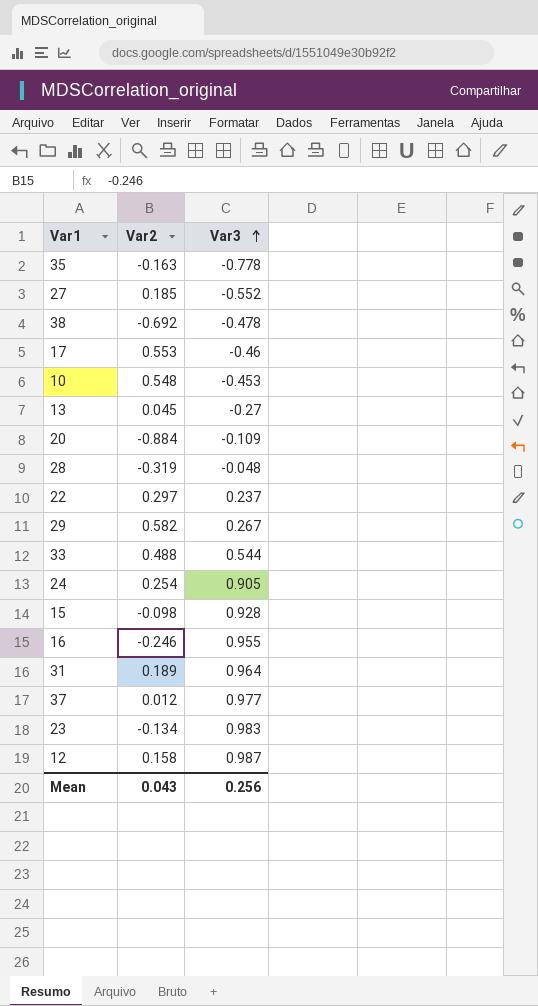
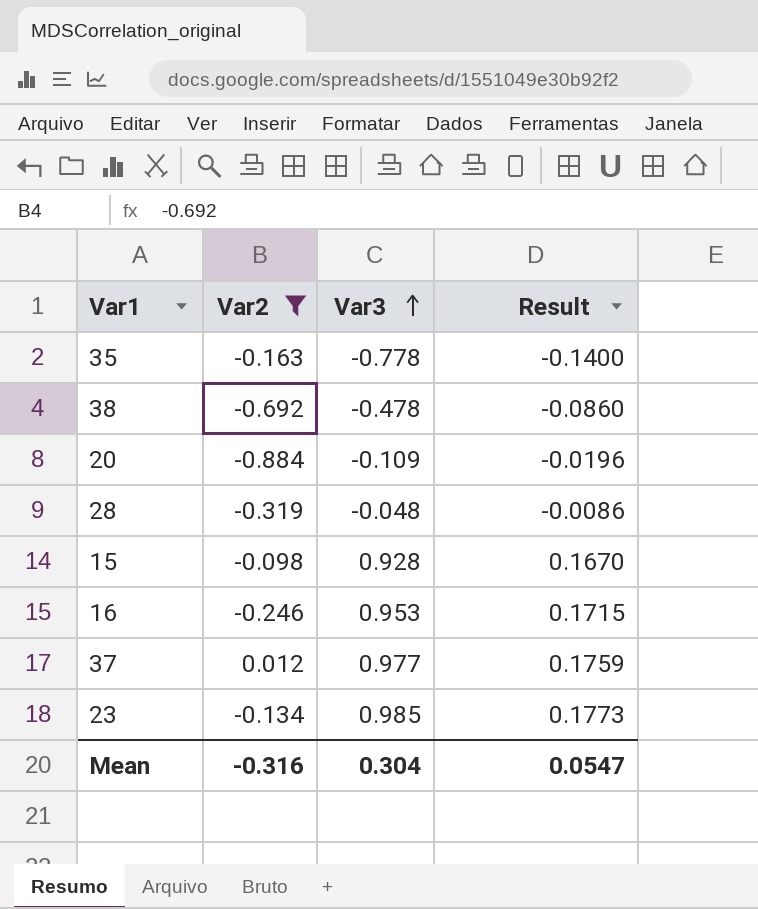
filter: none -> Var2 <= 0.012
column Result | formula: none -> [Var3] * 0.18
16 | Var3: 0.955 -> 0.953
23 | Var3: 0.983 -> 0.985
Mean | Var2: 0.043 -> -0.316
Mean | Var3: 0.256 -> 0.304

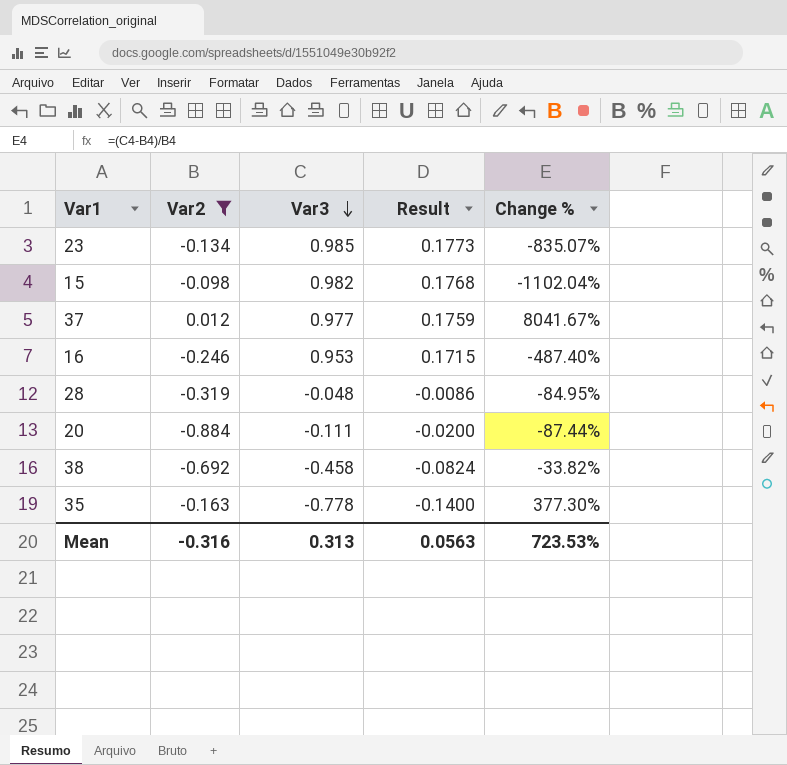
row order: Var3 ascending -> Var3 descending
column Change % | formula: none -> ([Var3] - [Var2]) / [Var2]
15 | Var3: 0.928 -> 0.982
15 | Result: 0.1670 -> 0.1768
20 | Var3: -0.109 -> -0.111
20 | Result: -0.0196 -> -0.0200
38 | Var3: -0.478 -> -0.458
38 | Result: -0.0860 -> -0.0824
Mean | Var3: 0.304 -> 0.313
Mean | Result: 0.0547 -> 0.0563

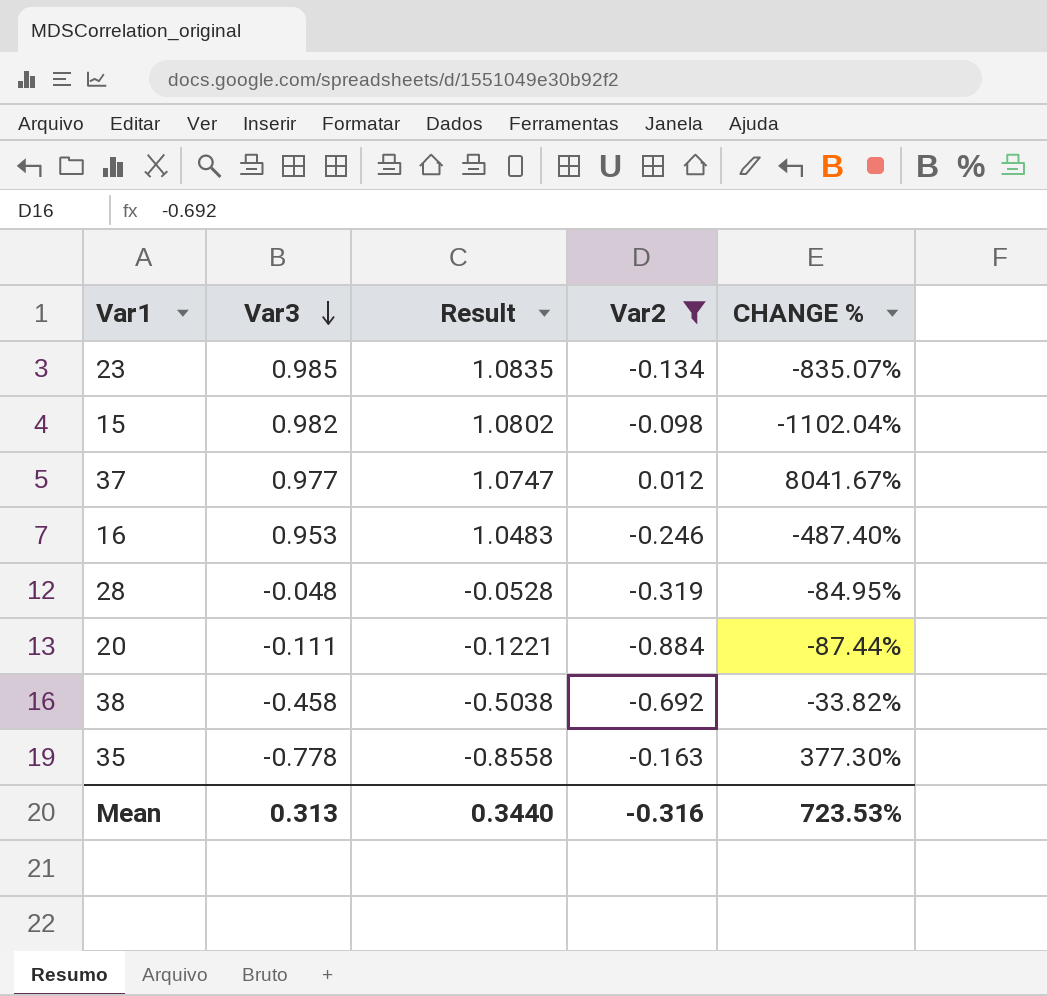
column Result | formula: [Var3] * 0.18 -> [Var3] * 1.1
column Var2 | position: 2 -> 4
column name: Change % -> CHANGE %
Mean | Result: 0.0563 -> 0.3440

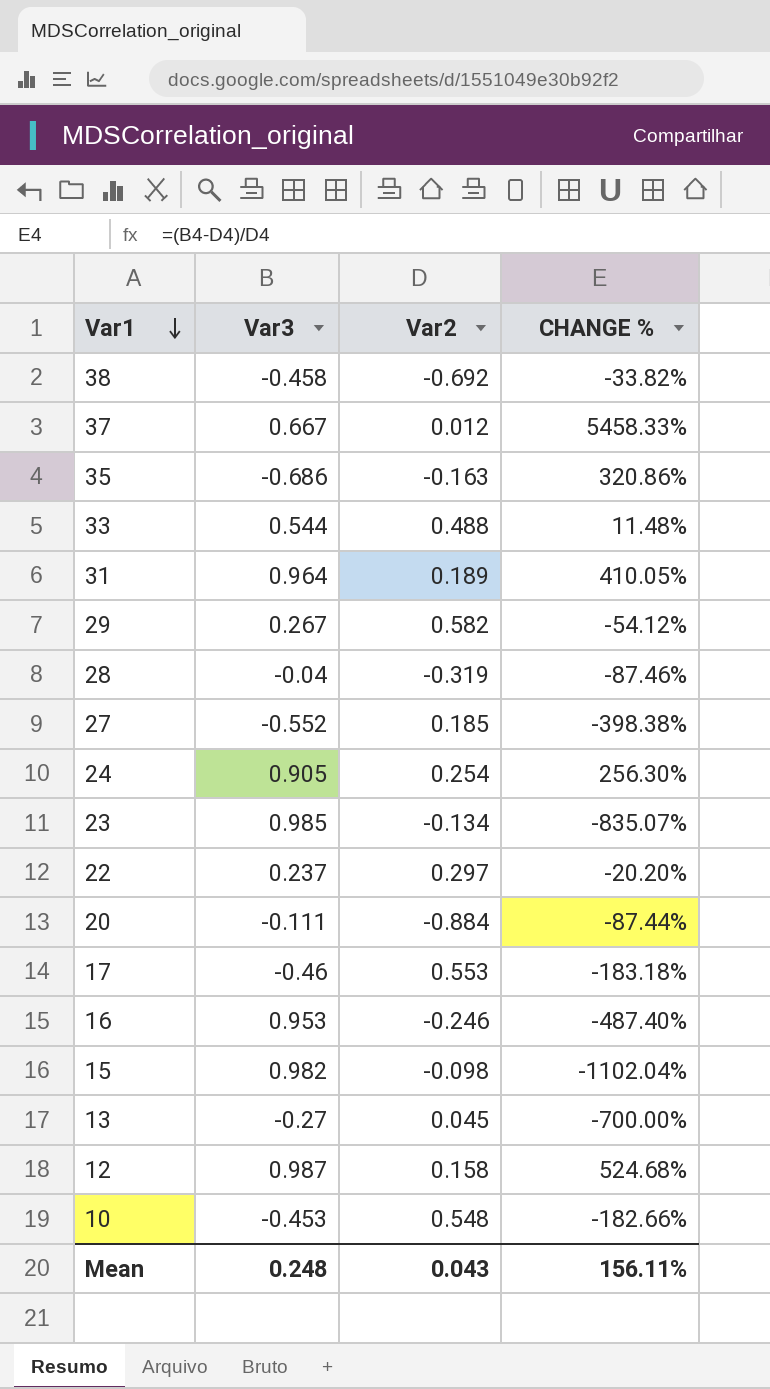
filter: Var2 <= 0.012 -> none
row order: Var3 descending -> Var1 descending
column Result | formula: [Var3] * 1.1 -> none
37 | Var3: 0.977 -> 0.667
37 | CHANGE %: 8041.67% -> 5458.33%
35 | Var3: -0.778 -> -0.686
35 | CHANGE %: 377.30% -> 320.86%
28 | Var3: -0.048 -> -0.04
28 | CHANGE %: -84.95% -> -87.46%
Mean | Var3: 0.313 -> 0.248
Mean | Var2: -0.316 -> 0.043
Mean | CHANGE %: 723.53% -> 156.11%

